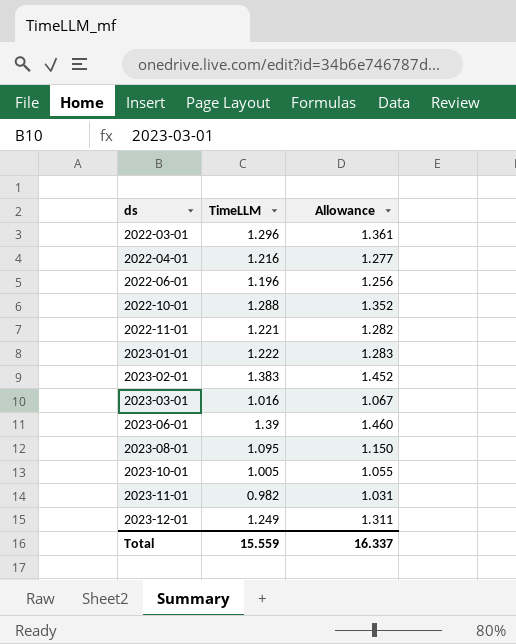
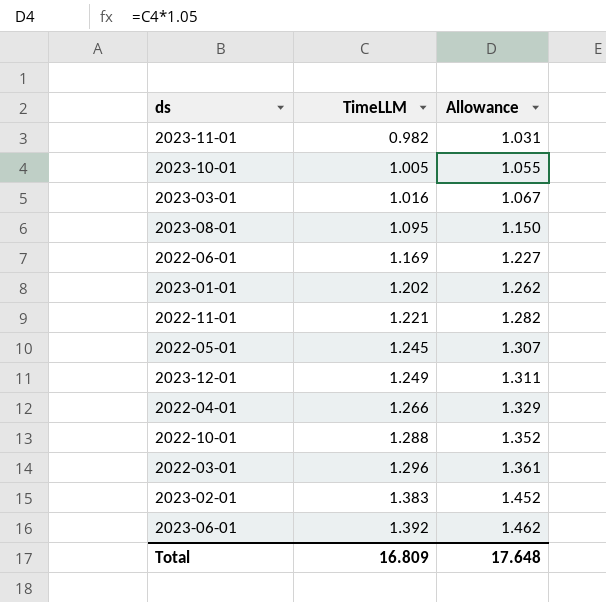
row order: ds ascending -> TimeLLM ascending
2022-06-01 | TimeLLM: 1.196 -> 1.169
2022-06-01 | Allowance: 1.256 -> 1.227
2023-01-01 | TimeLLM: 1.222 -> 1.202
2023-01-01 | Allowance: 1.283 -> 1.262
row 2022-05-01: none -> 1.245 | 1.307
2022-04-01 | TimeLLM: 1.216 -> 1.266
2022-04-01 | Allowance: 1.277 -> 1.329
2023-06-01 | TimeLLM: 1.39 -> 1.392
2023-06-01 | Allowance: 1.460 -> 1.462
Total | TimeLLM: 15.559 -> 16.809
Total | Allowance: 16.337 -> 17.648

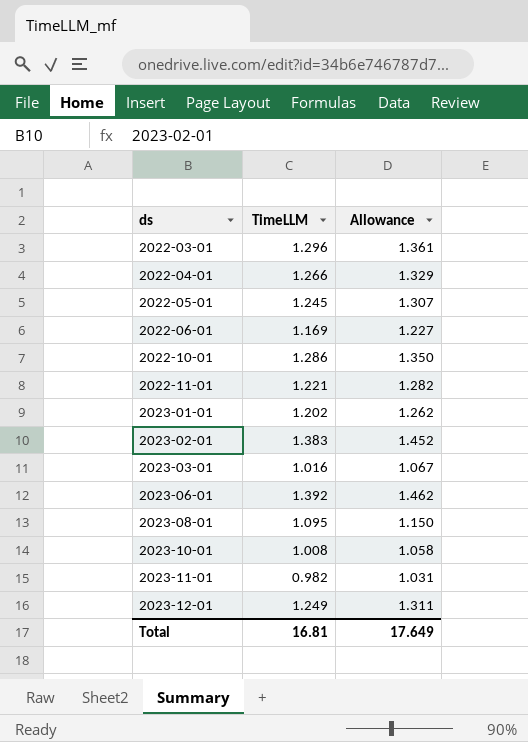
row order: TimeLLM ascending -> ds ascending
2022-10-01 | TimeLLM: 1.288 -> 1.286
2022-10-01 | Allowance: 1.352 -> 1.350
2023-10-01 | TimeLLM: 1.005 -> 1.008
2023-10-01 | Allowance: 1.055 -> 1.058
Total | TimeLLM: 16.809 -> 16.81
Total | Allowance: 17.648 -> 17.649

